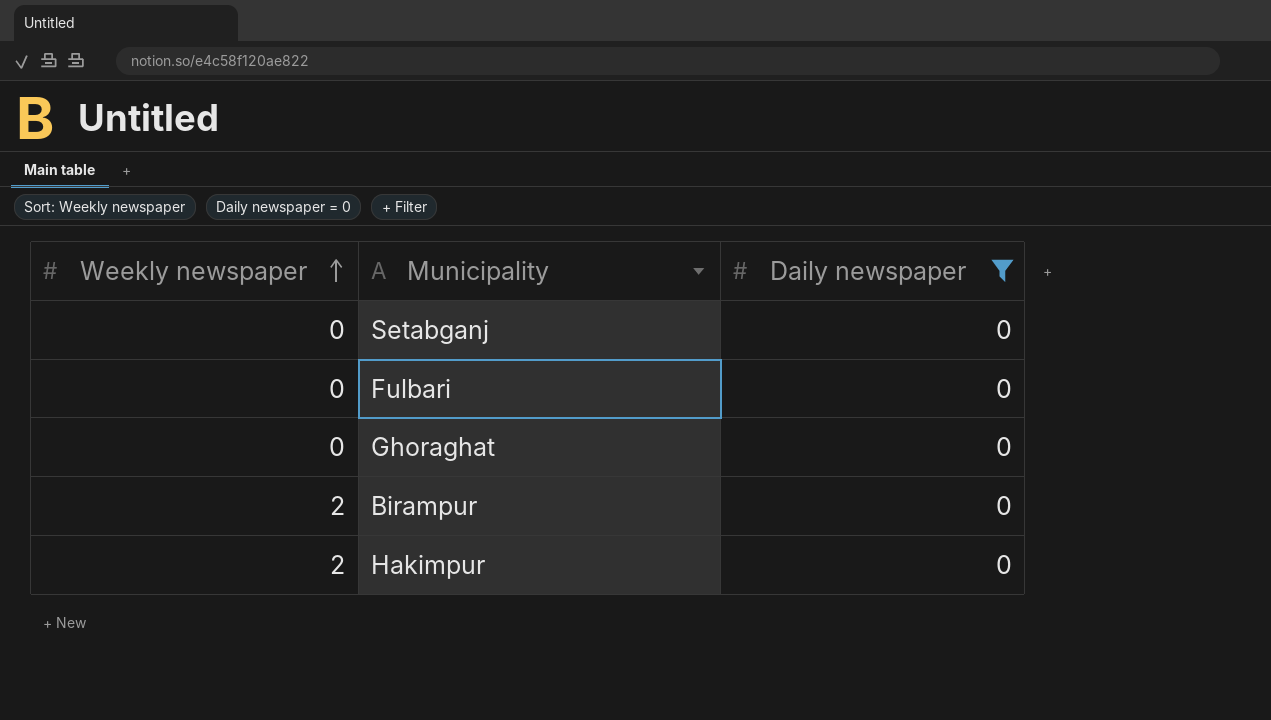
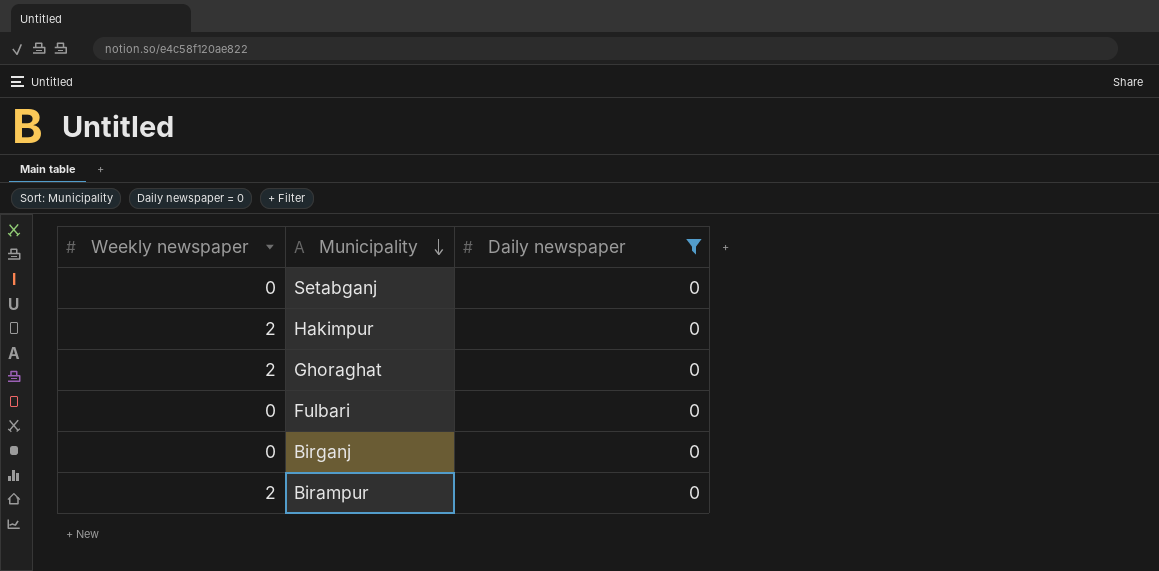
row order: Weekly newspaper ascending -> Municipality descending
Ghoraghat | Weekly newspaper: 0 -> 2
row Birganj: none -> 0 | 0

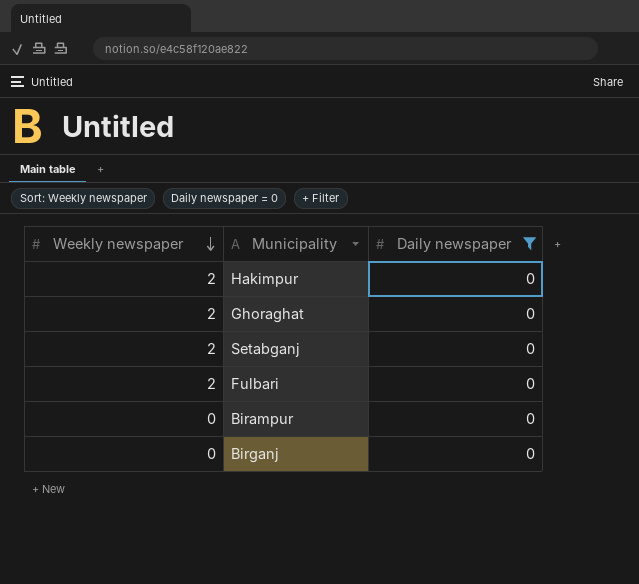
row order: Municipality descending -> Weekly newspaper descending
Setabganj | Weekly newspaper: 0 -> 2
Fulbari | Weekly newspaper: 0 -> 2
Birampur | Weekly newspaper: 2 -> 0

